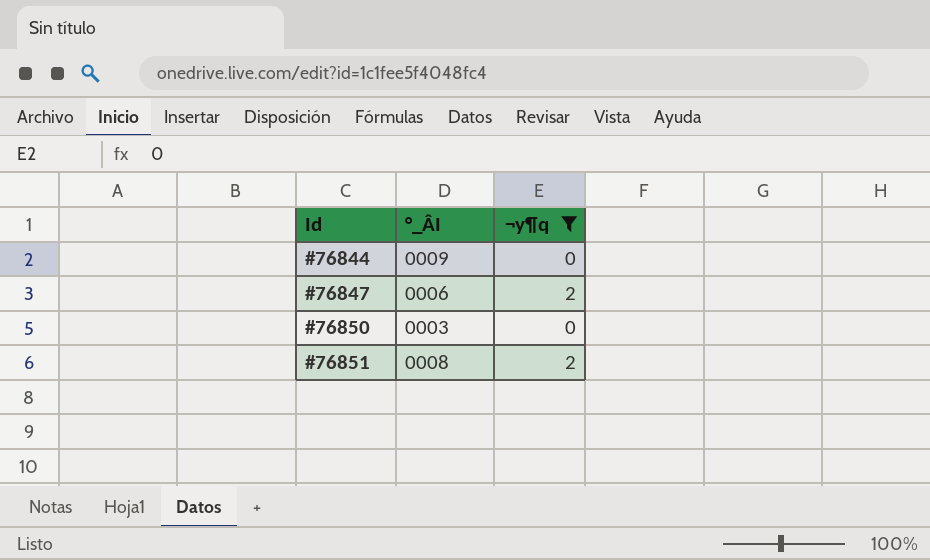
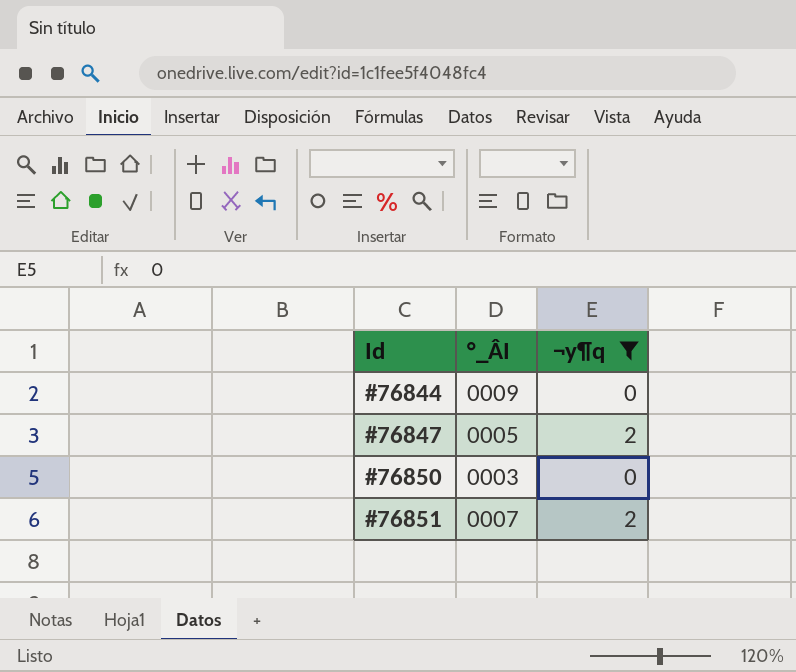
#76847 | °_ÂI: 0006 -> 0005
#76851 | °_ÂI: 0008 -> 0007

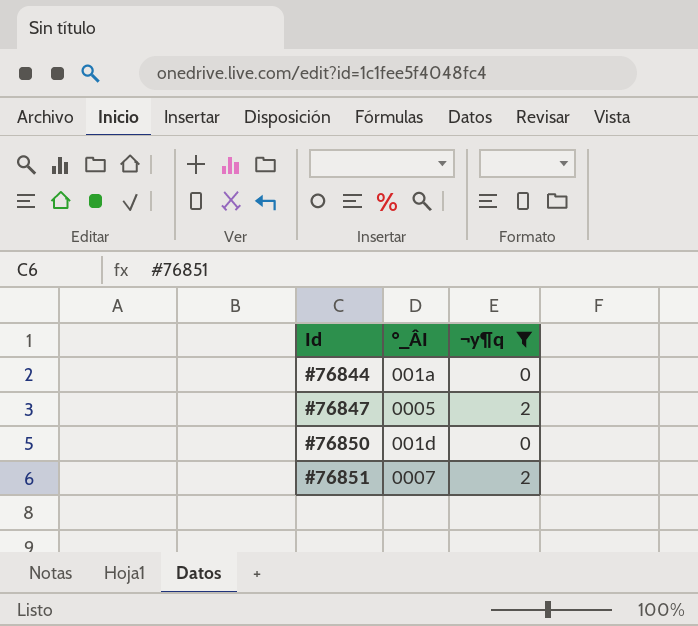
#76844 | °_ÂI: 0009 -> 001a
#76850 | °_ÂI: 0003 -> 001d

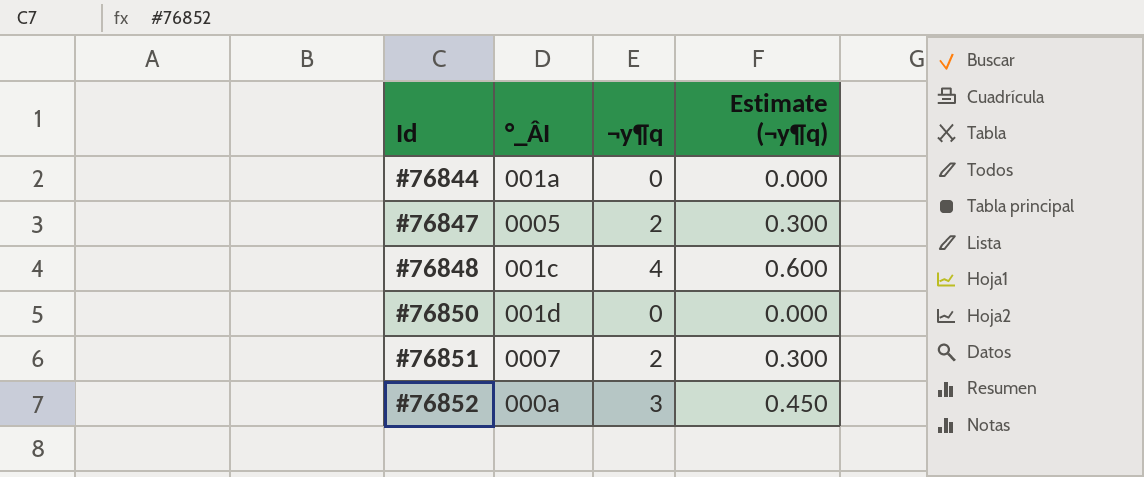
filter: ¬y¶q <= 2 -> none
column Estimate (¬y¶q) | formula: none -> [¬y¶q] * 0.15

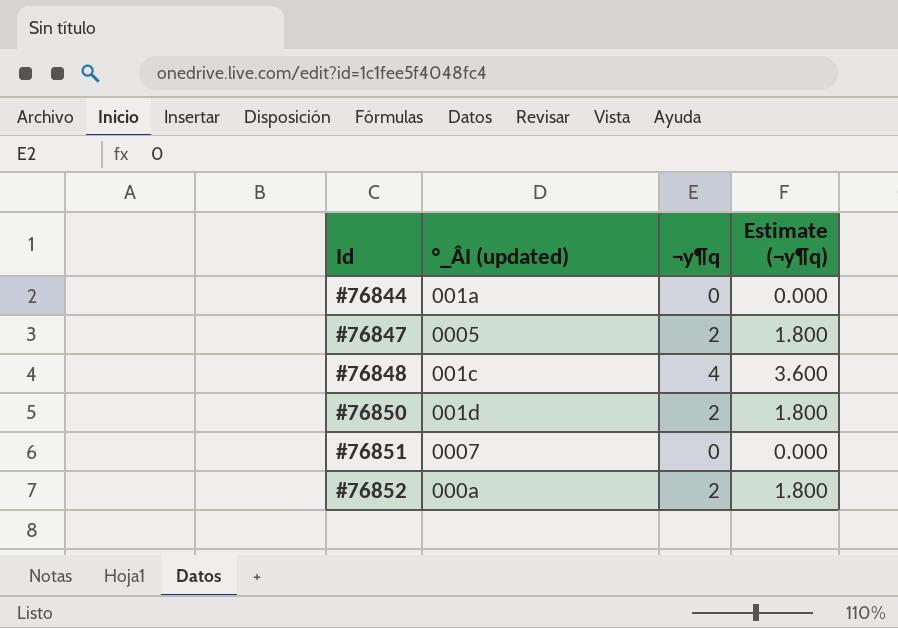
column name: °_ÂI -> °_ÂI (updated)
column Estimate (¬y¶q) | formula: [¬y¶q] * 0.15 -> [¬y¶q] * 0.9
#76850 | ¬y¶q: 0 -> 2
#76851 | ¬y¶q: 2 -> 0
#76852 | ¬y¶q: 3 -> 2

